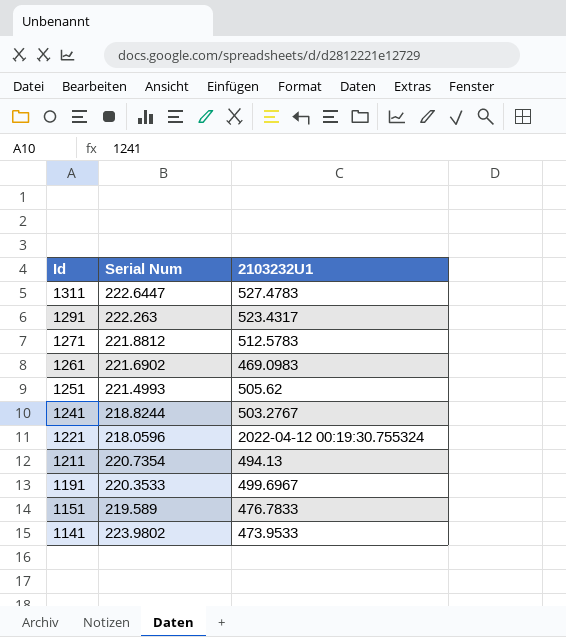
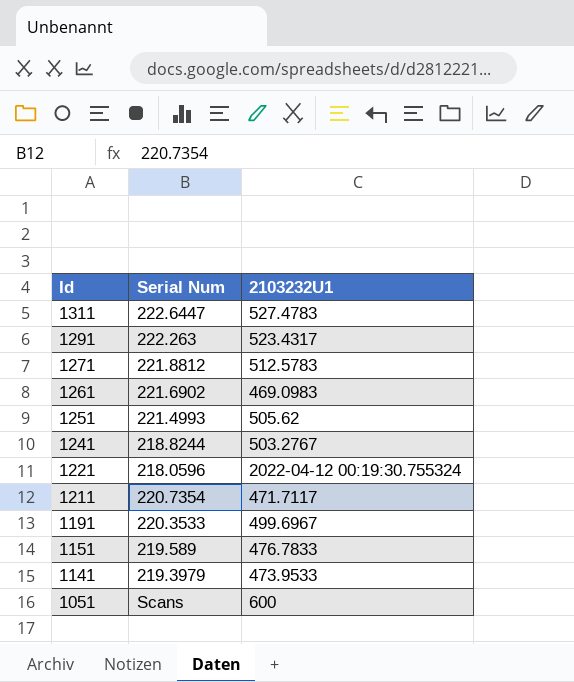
1211 | 2103232U1: 494.13 -> 471.7117
1141 | Serial Num: 223.9802 -> 219.3979
row 1051: none -> Scans | 600

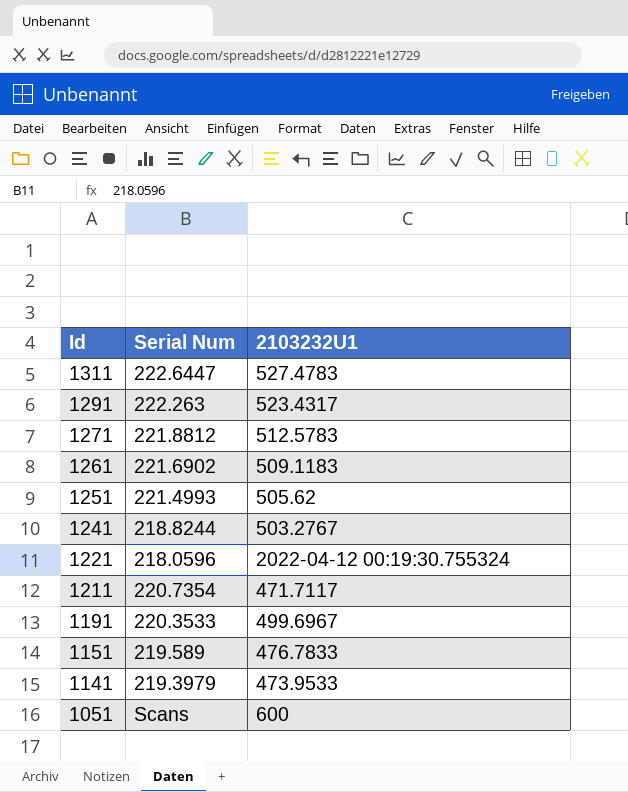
1261 | 2103232U1: 469.0983 -> 509.1183

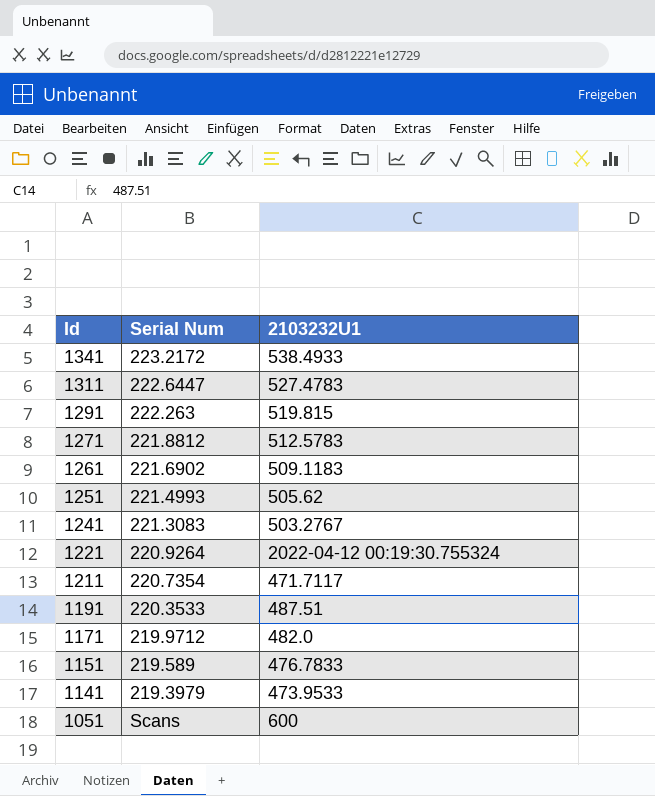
row 1341: none -> 223.2172 | 538.4933
1291 | 2103232U1: 523.4317 -> 519.815
1241 | Serial Num: 218.8244 -> 221.3083
1221 | Serial Num: 218.0596 -> 220.9264
1191 | 2103232U1: 499.6967 -> 487.51
row 1171: none -> 219.9712 | 482.0

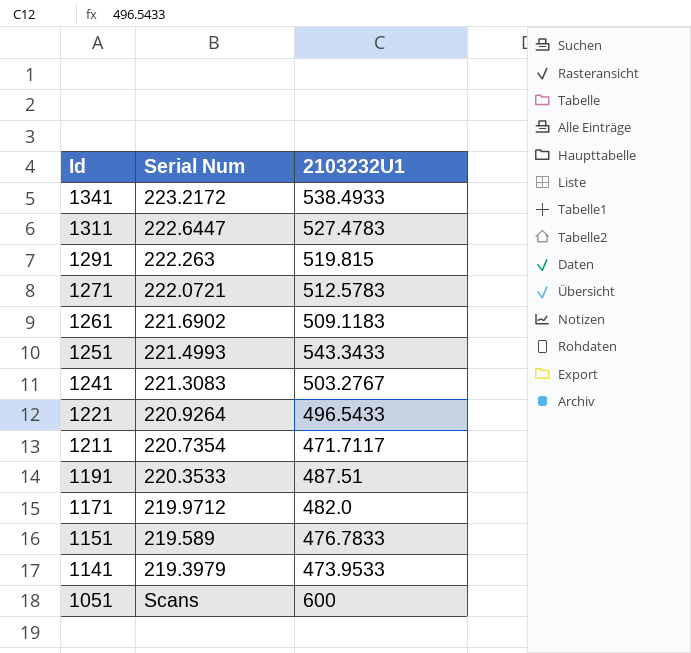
1271 | Serial Num: 221.8812 -> 222.0721
1251 | 2103232U1: 505.62 -> 543.3433
1221 | 2103232U1: 2022-04-12 00:19:30.755324 -> 496.5433

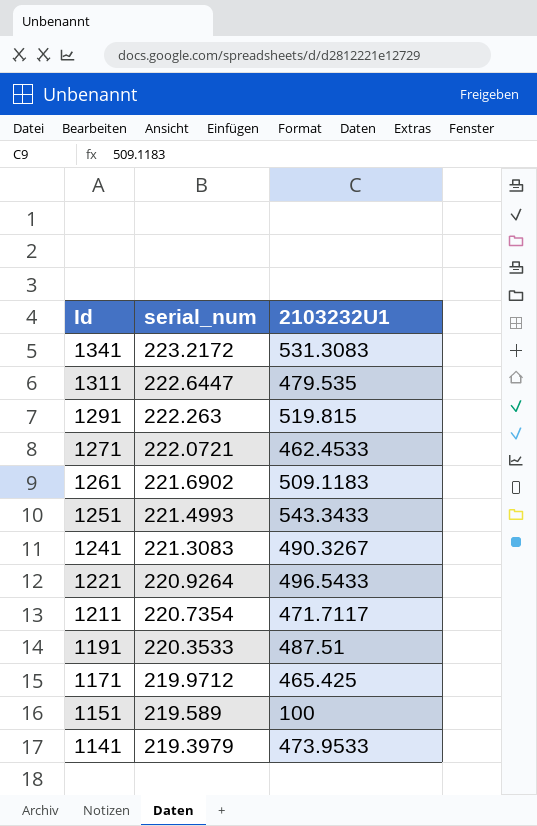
column name: Serial Num -> serial_num
row 1051: Scans | 600 -> none
1341 | 2103232U1: 538.4933 -> 531.3083
1311 | 2103232U1: 527.4783 -> 479.535
1271 | 2103232U1: 512.5783 -> 462.4533
1241 | 2103232U1: 503.2767 -> 490.3267
1171 | 2103232U1: 482.0 -> 465.425
1151 | 2103232U1: 476.7833 -> 100

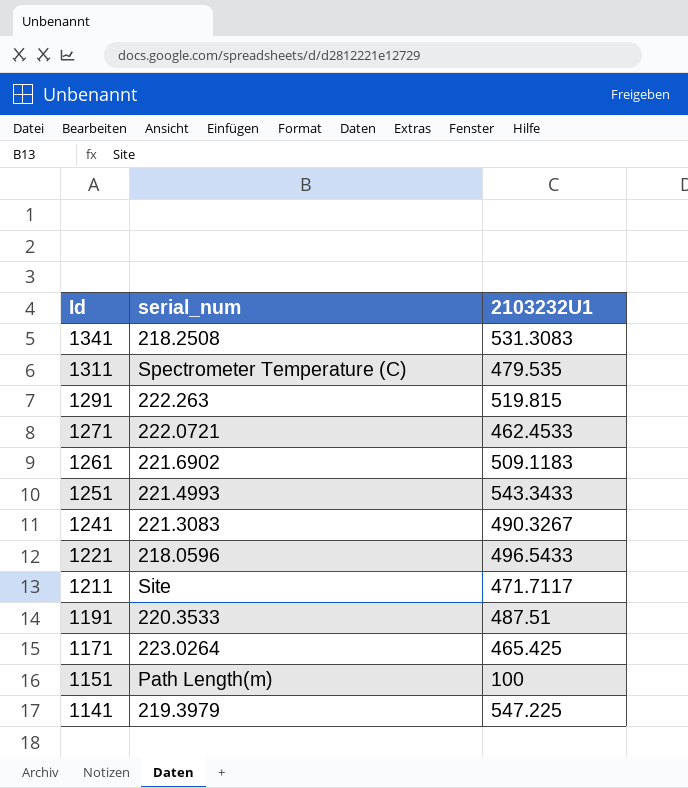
1341 | serial_num: 223.2172 -> 218.2508
1311 | serial_num: 222.6447 -> Spectrometer Temperature (C)
1221 | serial_num: 220.9264 -> 218.0596
1211 | serial_num: 220.7354 -> Site
1171 | serial_num: 219.9712 -> 223.0264
1151 | serial_num: 219.589 -> Path Length(m)
1141 | 2103232U1: 473.9533 -> 547.225

